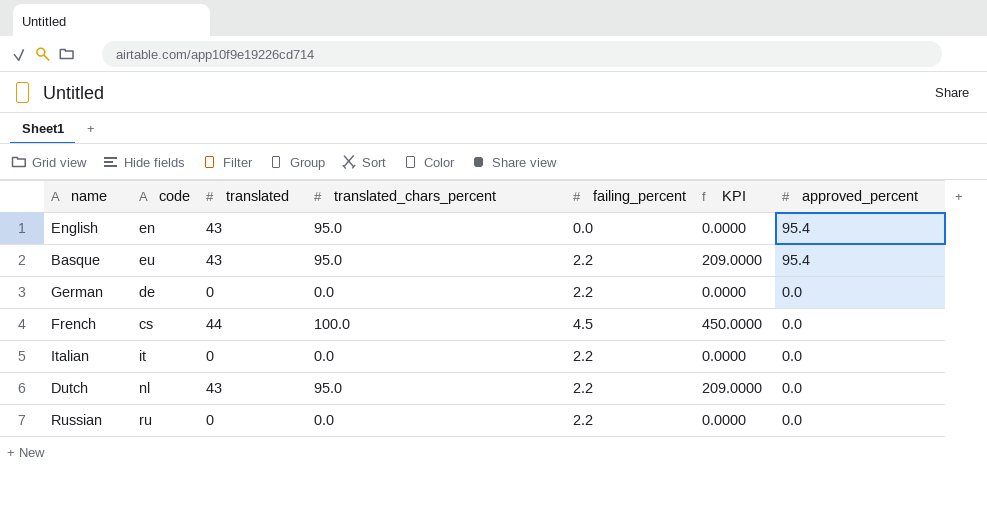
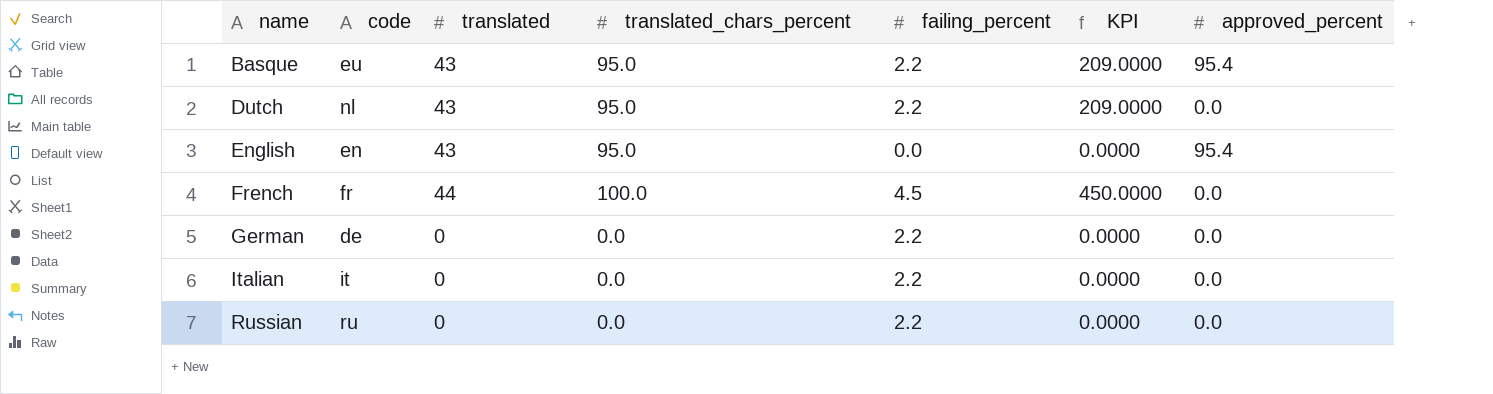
row order: approved_percent descending -> name ascending
French | code: cs -> fr

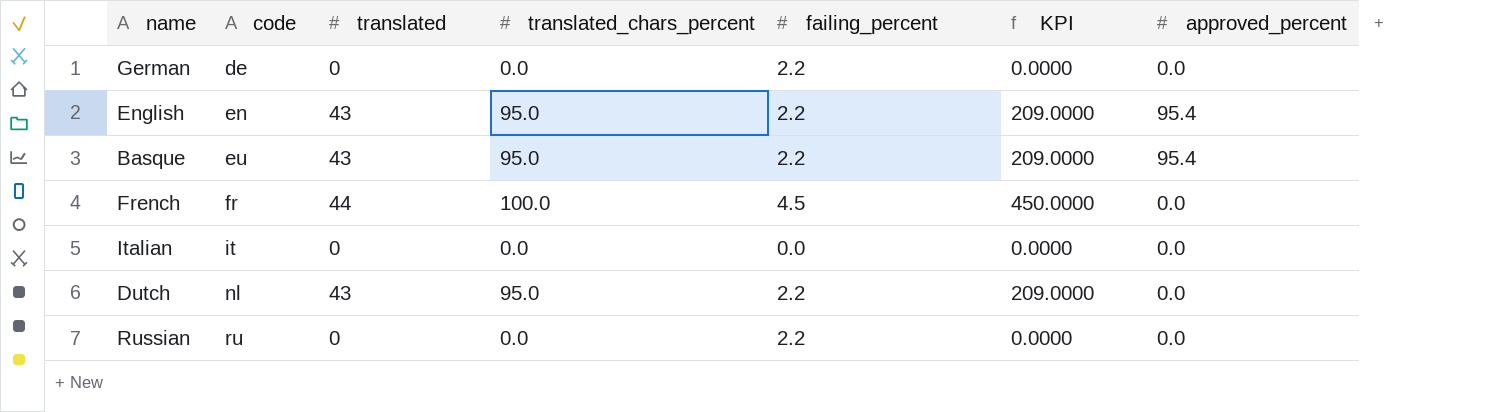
row order: name ascending -> code ascending
English | failing_percent: 0.0 -> 2.2
English | KPI: 0.0000 -> 209.0000
Italian | failing_percent: 2.2 -> 0.0

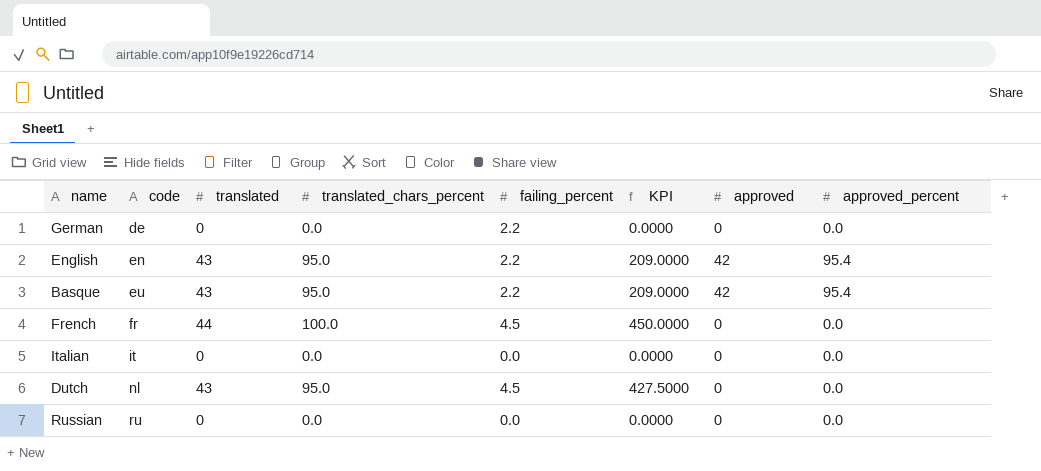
column approved | position: none -> 7
Dutch | failing_percent: 2.2 -> 4.5
Dutch | KPI: 209.0000 -> 427.5000
Russian | failing_percent: 2.2 -> 0.0

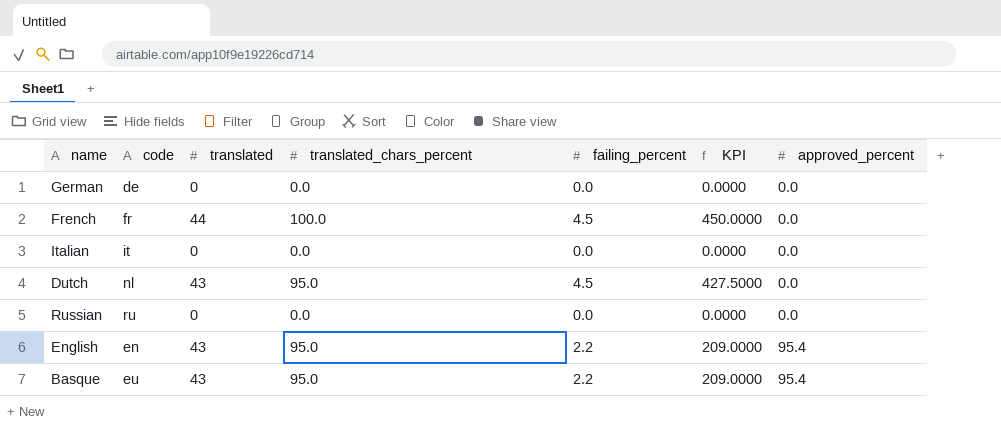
row order: code ascending -> approved_percent ascending
column approved | position: 7 -> none
German | failing_percent: 2.2 -> 0.0

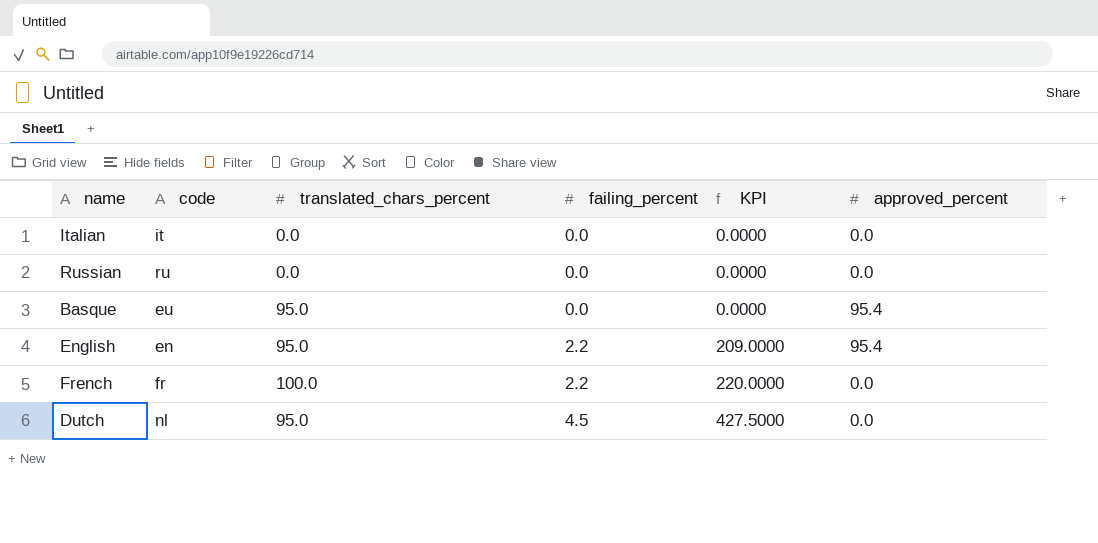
row order: approved_percent ascending -> failing_percent ascending
column translated | position: 3 -> none
row German: de | 0 | 0.0 | 0.0 | 0.0000 | 0.0 -> none
Basque | failing_percent: 2.2 -> 0.0
Basque | KPI: 209.0000 -> 0.0000
French | failing_percent: 4.5 -> 2.2
French | KPI: 450.0000 -> 220.0000

